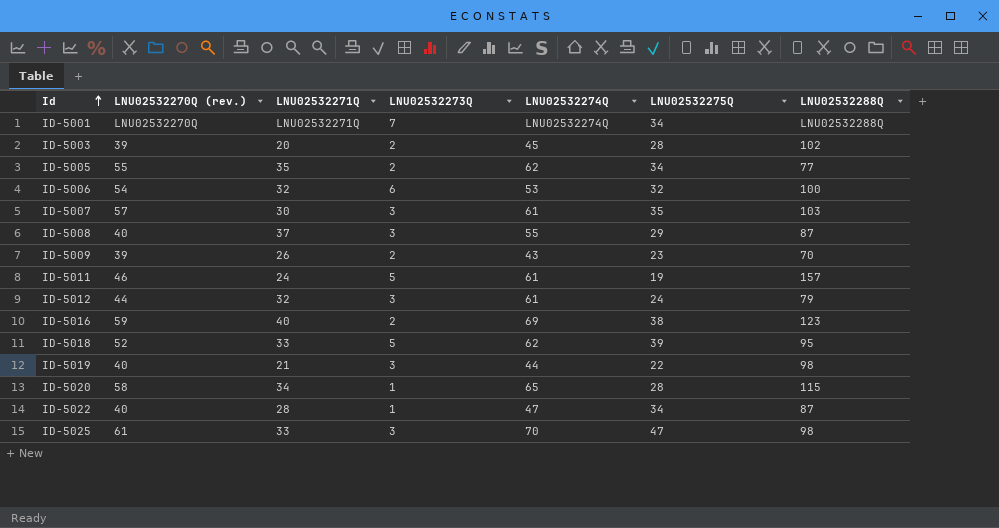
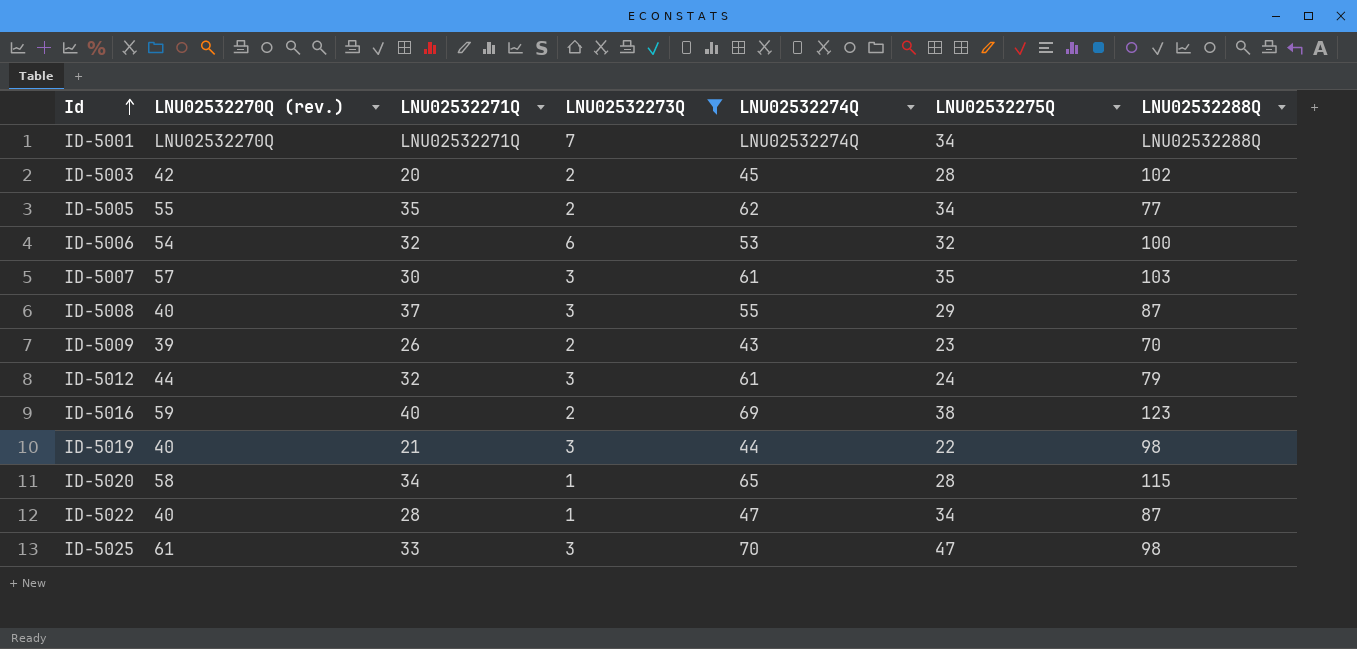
filter: none -> LNU02532273Q != 5
ID-5003 | LNU02532270Q (rev.): 39 -> 42

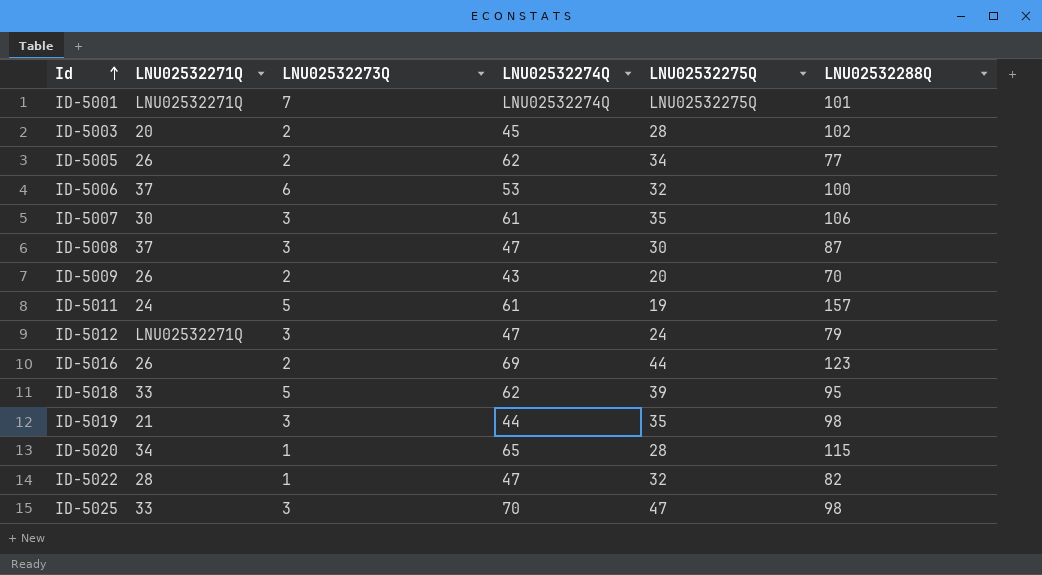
filter: LNU02532273Q != 5 -> none
column LNU02532270Q (rev.) | position: 2 -> none
ID-5001 | LNU02532275Q: 34 -> LNU02532275Q
ID-5001 | LNU02532288Q: LNU02532288Q -> 101
ID-5005 | LNU02532271Q: 35 -> 26
ID-5006 | LNU02532271Q: 32 -> 37
ID-5007 | LNU02532288Q: 103 -> 106
ID-5008 | LNU02532274Q: 55 -> 47
ID-5008 | LNU02532275Q: 29 -> 30
ID-5009 | LNU02532275Q: 23 -> 20
ID-5012 | LNU02532271Q: 32 -> LNU02532271Q
ID-5012 | LNU02532274Q: 61 -> 47
ID-5016 | LNU02532271Q: 40 -> 26
ID-5016 | LNU02532275Q: 38 -> 44
ID-5019 | LNU02532275Q: 22 -> 35
ID-5022 | LNU02532275Q: 34 -> 32
ID-5022 | LNU02532288Q: 87 -> 82

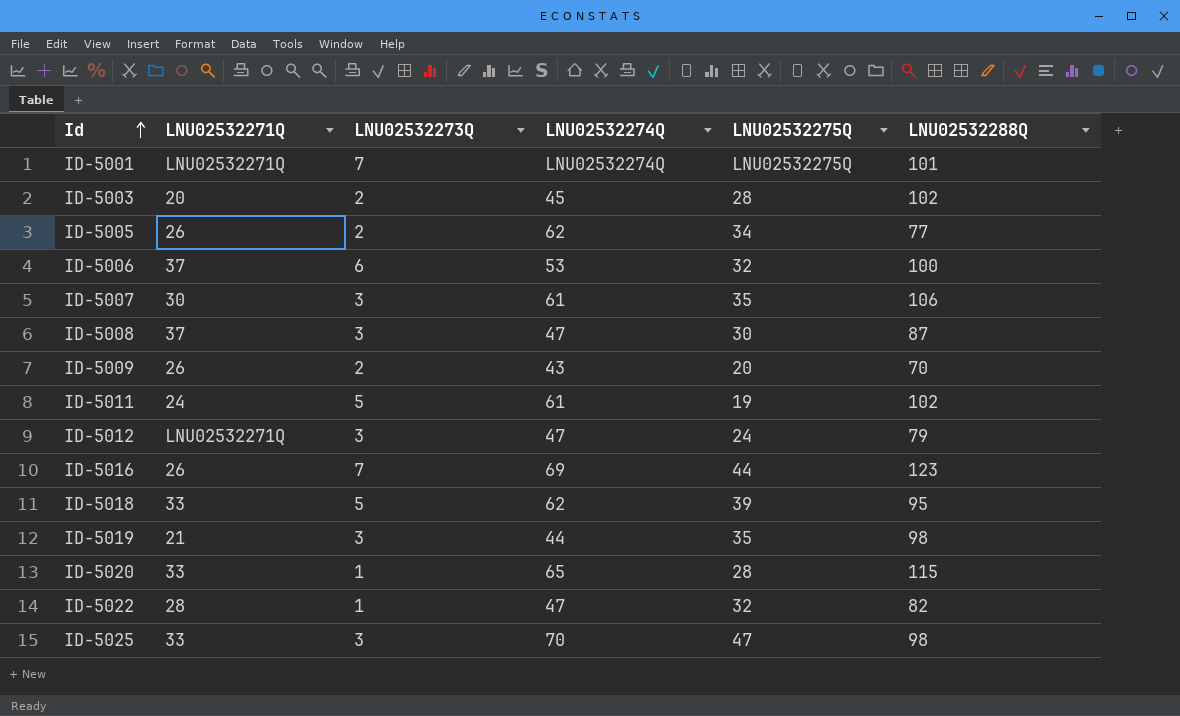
ID-5011 | LNU02532288Q: 157 -> 102
ID-5016 | LNU02532273Q: 2 -> 7
ID-5020 | LNU02532271Q: 34 -> 33

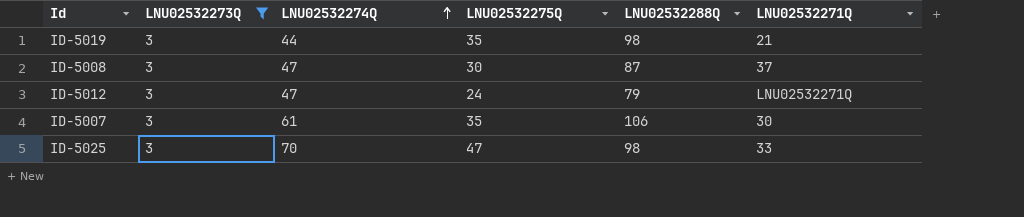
filter: none -> LNU02532273Q = 3
row order: Id ascending -> LNU02532274Q ascending
column LNU02532271Q | position: 2 -> 6

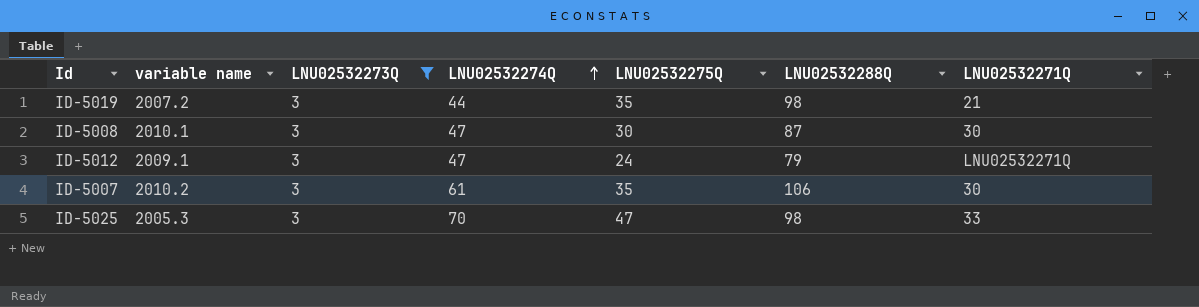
column variable name | position: none -> 2
ID-5008 | LNU02532271Q: 37 -> 30

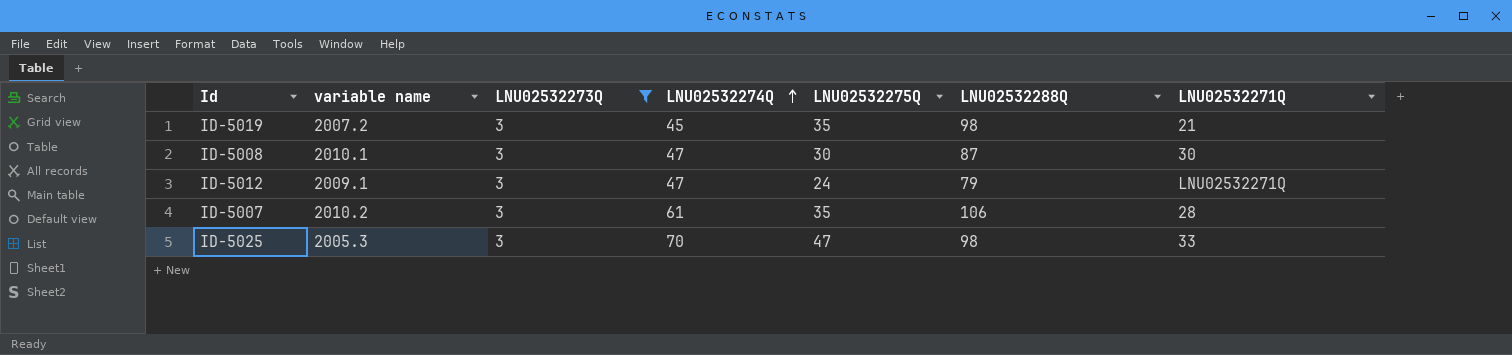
ID-5019 | LNU02532274Q: 44 -> 45
ID-5007 | LNU02532271Q: 30 -> 28

